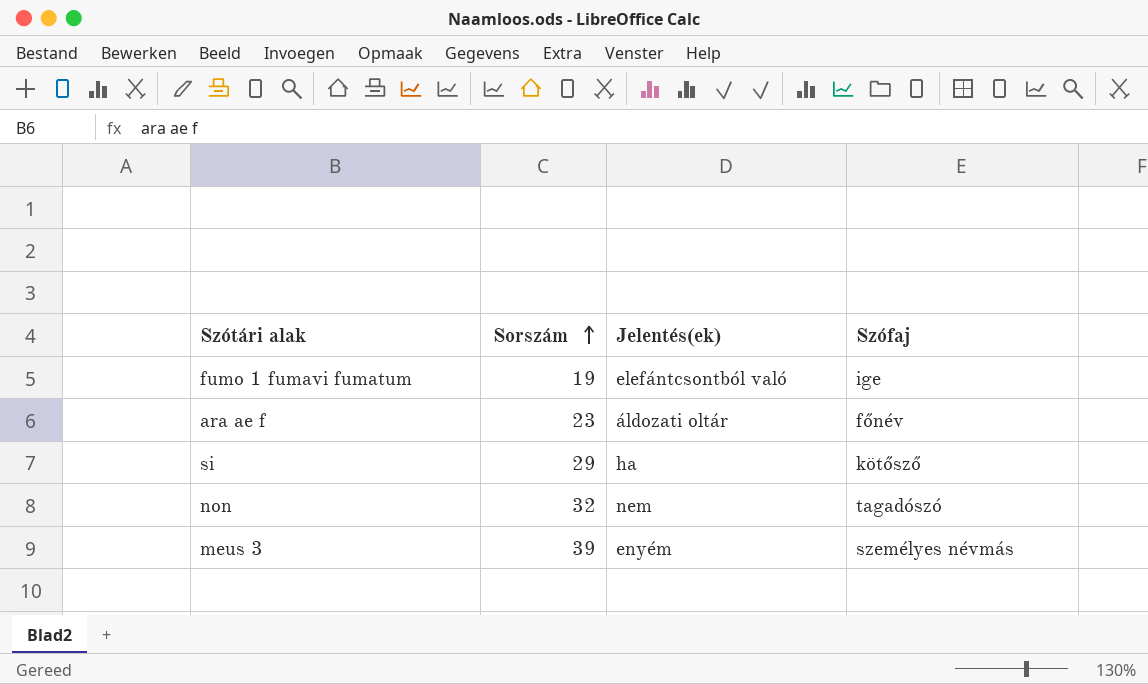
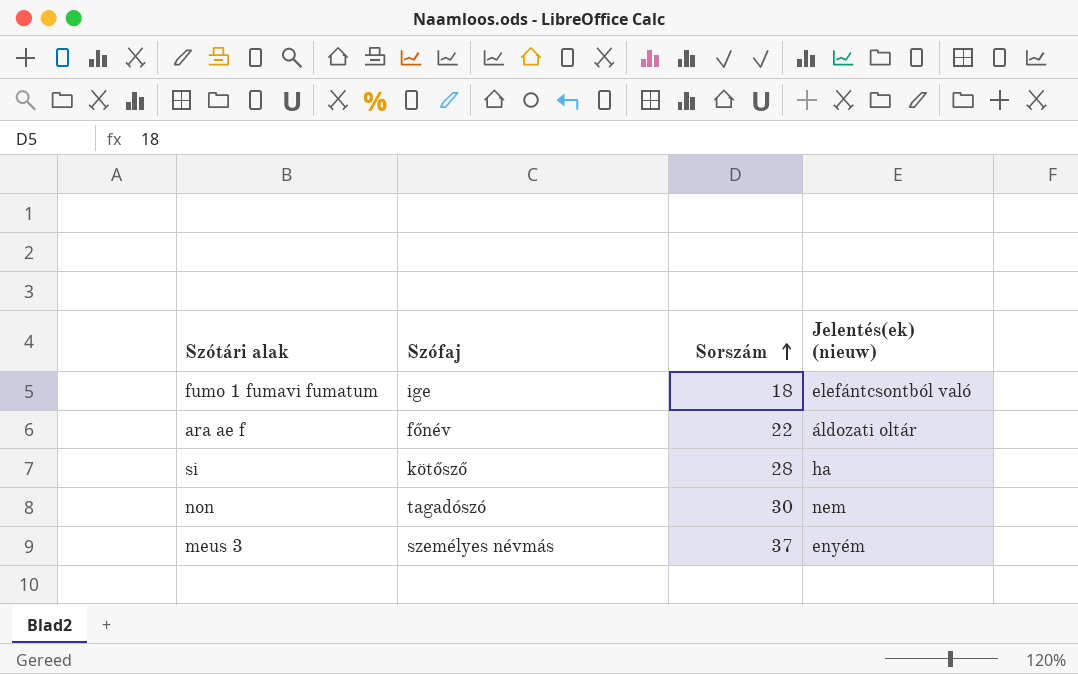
column Szófaj | position: 4 -> 2
column name: Jelentés(ek) -> Jelentés(ek) (nieuw)
fumo 1 fumavi fumatum | Sorszám: 19 -> 18
ara ae f | Sorszám: 23 -> 22
si | Sorszám: 29 -> 28
non | Sorszám: 32 -> 30
meus 3 | Sorszám: 39 -> 37

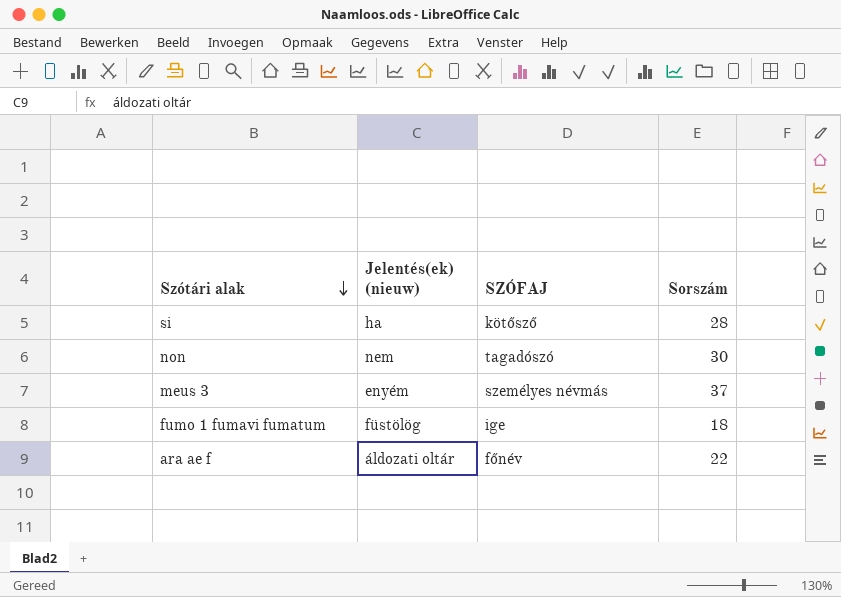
row order: Sorszám ascending -> Szótári alak descending
column Jelentés(ek) (nieuw) | position: 4 -> 2
column name: Szófaj -> SZÓFAJ
fumo 1 fumavi fumatum | Jelentés(ek) (nieuw): elefántcsontból való -> füstölög

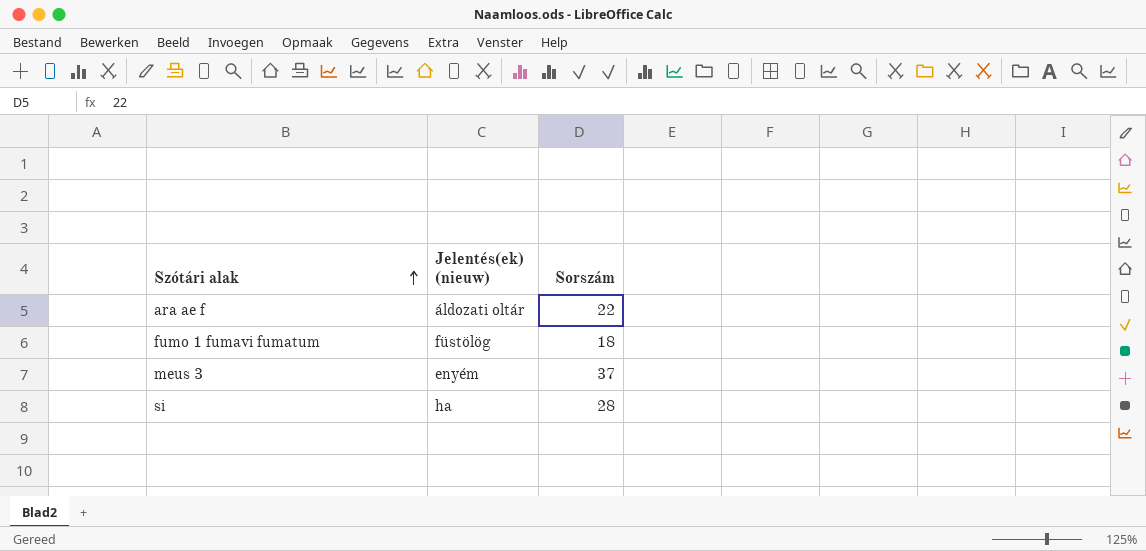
row order: Szótári alak descending -> Szótári alak ascending
column SZÓFAJ | position: 3 -> none
row non: nem | tagadószó | 30 -> none

